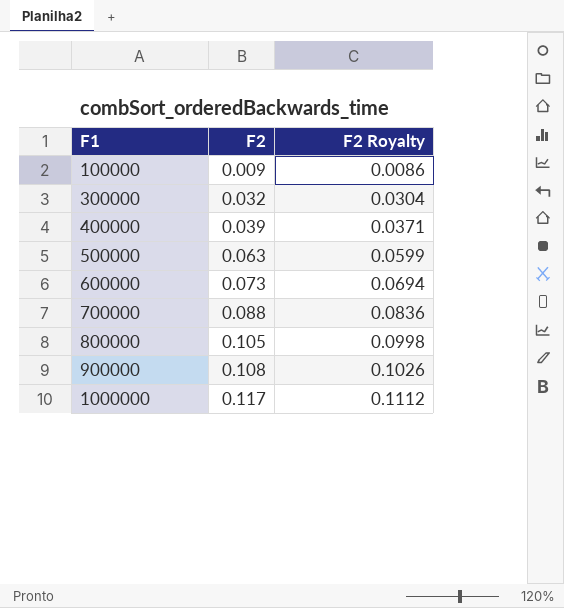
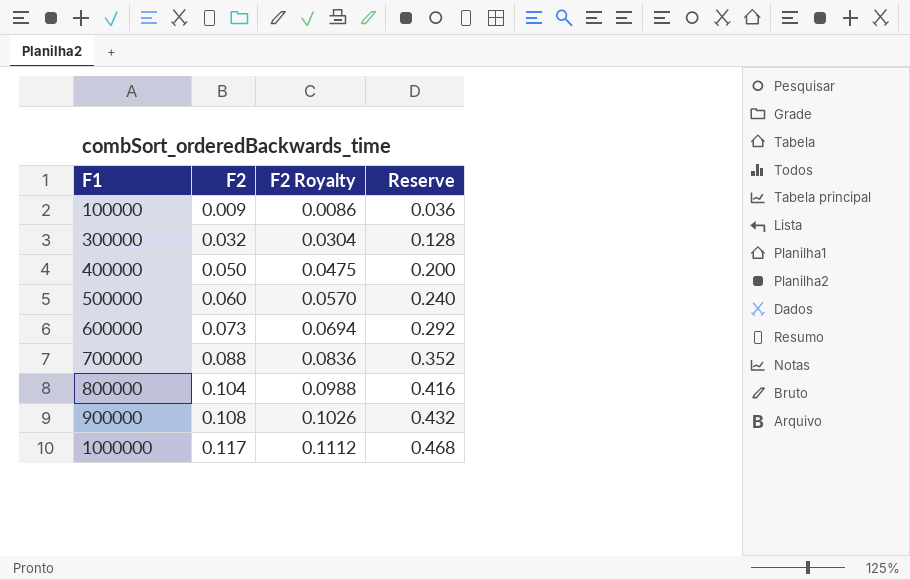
column Reserve | formula: none -> [F2] * 4
400000 | F2: 0.039 -> 0.050
400000 | F2 Royalty: 0.0371 -> 0.0475
500000 | F2: 0.063 -> 0.060
500000 | F2 Royalty: 0.0599 -> 0.0570
800000 | F2: 0.105 -> 0.104
800000 | F2 Royalty: 0.0998 -> 0.0988

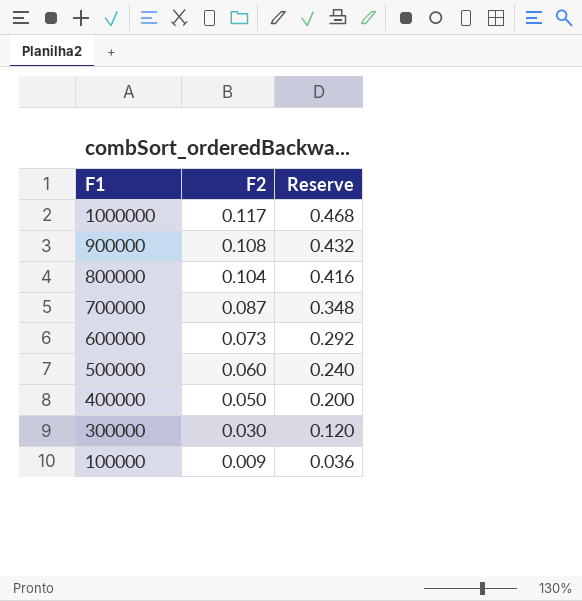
row order: F1 ascending -> F1 descending
column F2 Royalty | formula: [F2] * 0.95 -> none
700000 | F2: 0.088 -> 0.087
700000 | Reserve: 0.352 -> 0.348
300000 | F2: 0.032 -> 0.030
300000 | Reserve: 0.128 -> 0.120

